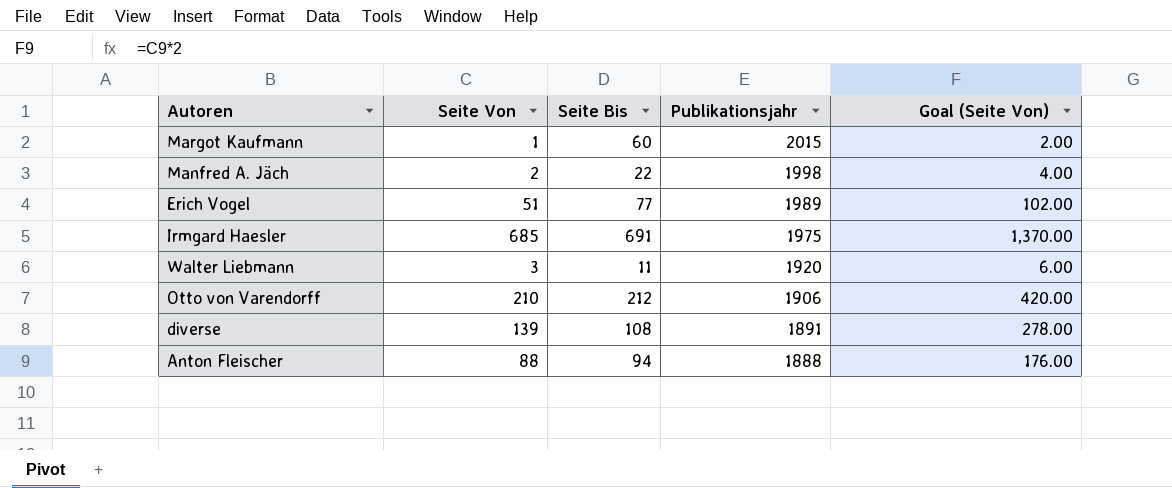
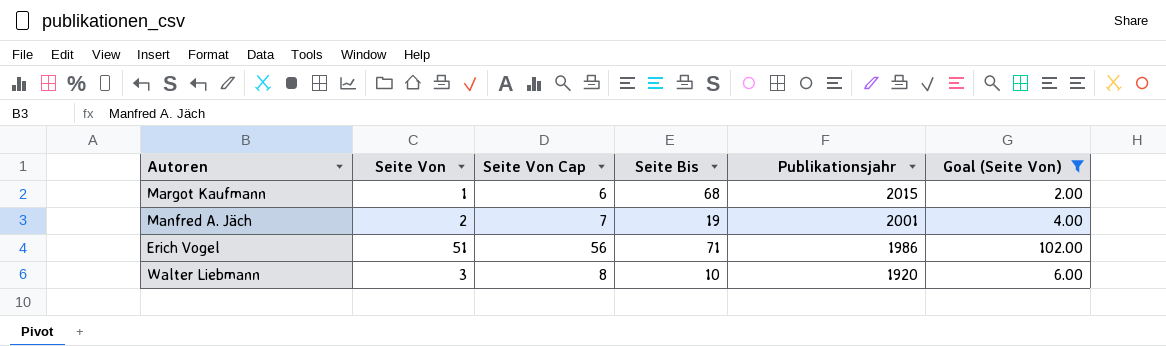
filter: none -> Goal (Seite Von) <= 102.00
column Seite Von Cap | formula: none -> [Seite Von] + 5
Margot Kaufmann | Seite Bis: 60 -> 68
Manfred A. Jäch | Seite Bis: 22 -> 19
Manfred A. Jäch | Publikationsjahr: 1998 -> 2001
Erich Vogel | Seite Bis: 77 -> 71
Erich Vogel | Publikationsjahr: 1989 -> 1986
Walter Liebmann | Seite Bis: 11 -> 10

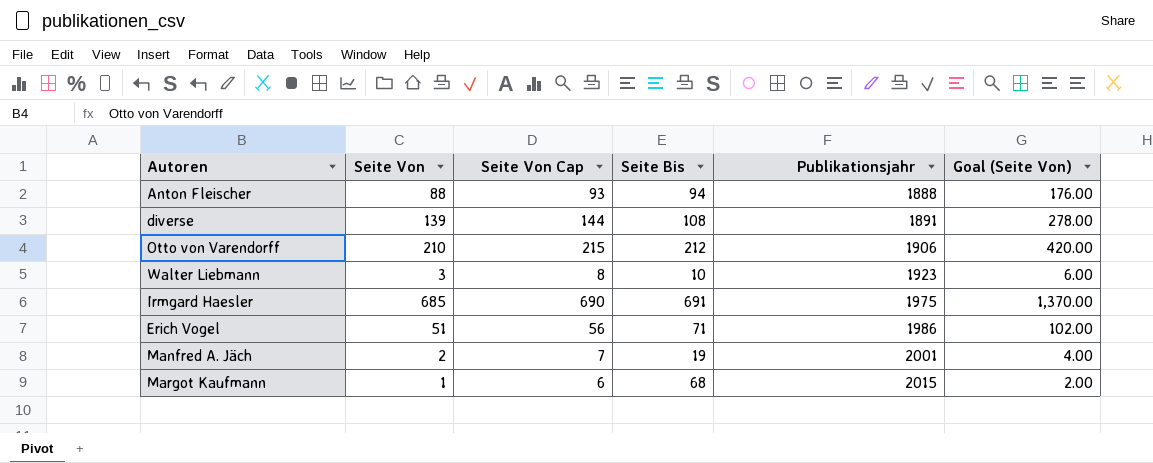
filter: Goal (Seite Von) <= 102.00 -> none
row order: Publikationsjahr descending -> Publikationsjahr ascending
Walter Liebmann | Publikationsjahr: 1920 -> 1923

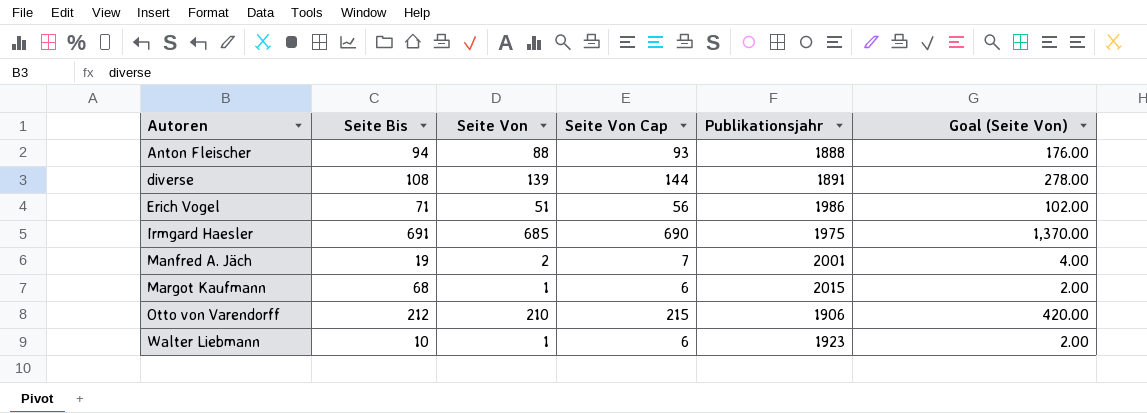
row order: Publikationsjahr ascending -> Autoren ascending
column Seite Bis | position: 4 -> 2
Walter Liebmann | Seite Von: 3 -> 1
Walter Liebmann | Seite Von Cap: 8 -> 6
Walter Liebmann | Goal (Seite Von): 6.00 -> 2.00

